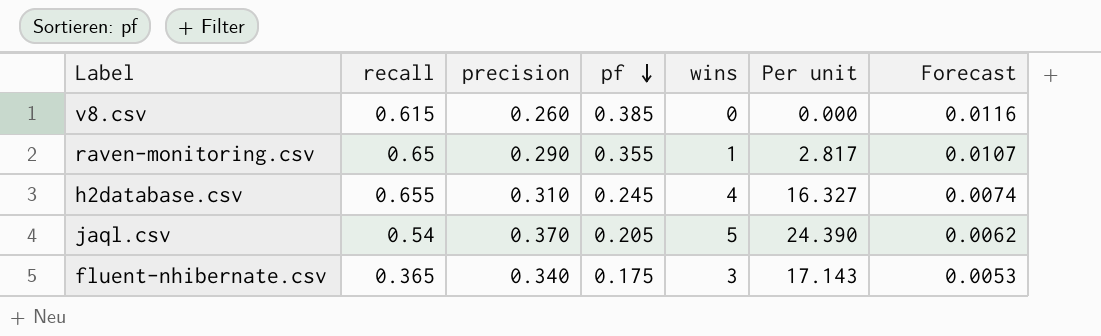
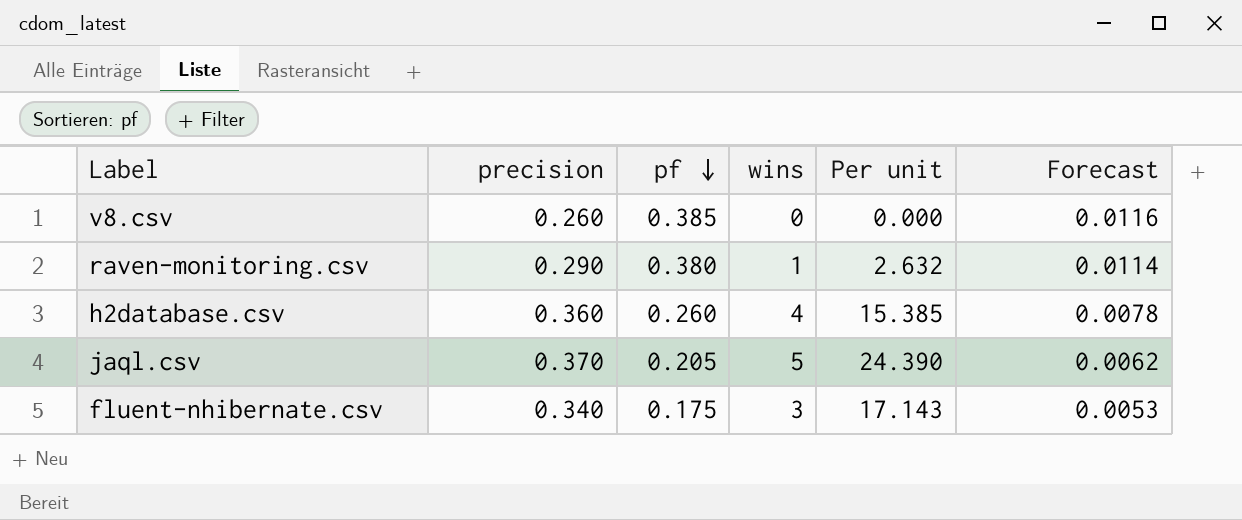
column recall | position: 2 -> none
raven-monitoring.csv | pf: 0.355 -> 0.380
raven-monitoring.csv | Per unit: 2.817 -> 2.632
raven-monitoring.csv | Forecast: 0.0107 -> 0.0114
h2database.csv | precision: 0.310 -> 0.360
h2database.csv | pf: 0.245 -> 0.260
h2database.csv | Per unit: 16.327 -> 15.385
h2database.csv | Forecast: 0.0074 -> 0.0078

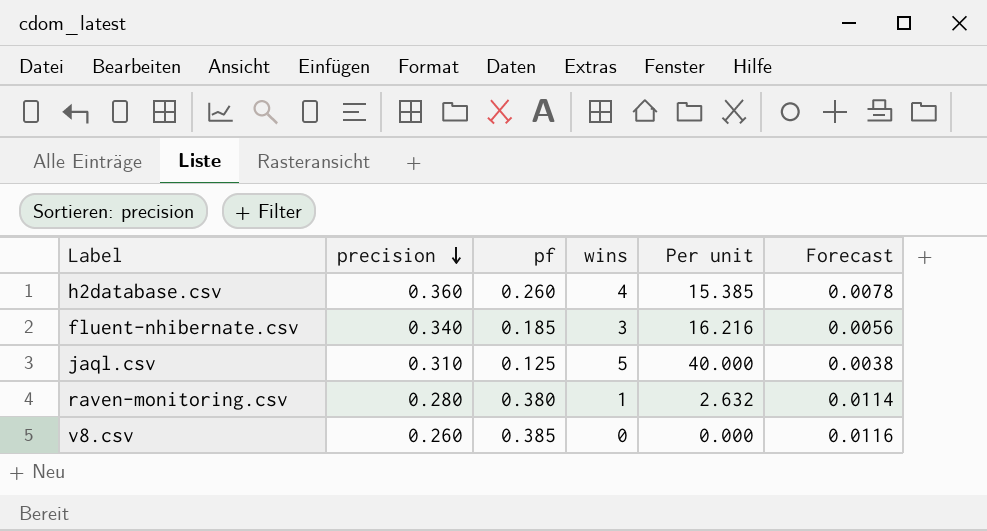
row order: pf descending -> precision descending
fluent-nhibernate.csv | pf: 0.175 -> 0.185
fluent-nhibernate.csv | Per unit: 17.143 -> 16.216
fluent-nhibernate.csv | Forecast: 0.0053 -> 0.0056
jaql.csv | precision: 0.370 -> 0.310
jaql.csv | pf: 0.205 -> 0.125
jaql.csv | Per unit: 24.390 -> 40.000
jaql.csv | Forecast: 0.0062 -> 0.0038
raven-monitoring.csv | precision: 0.290 -> 0.280

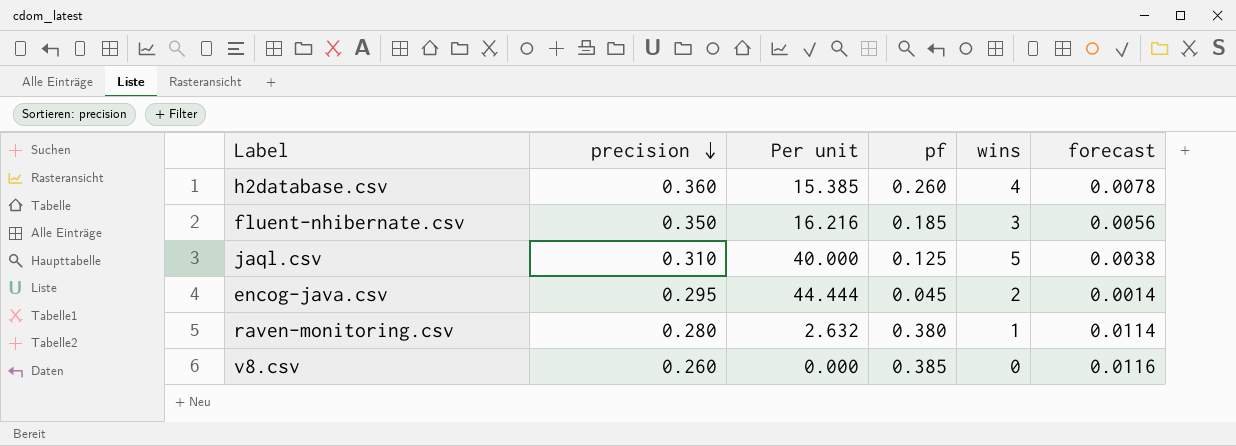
column Per unit | position: 5 -> 3
column name: Forecast -> forecast
fluent-nhibernate.csv | precision: 0.340 -> 0.350
row encog-java.csv: none -> 0.295 | 44.444 | 0.045 | 2 | 0.0014

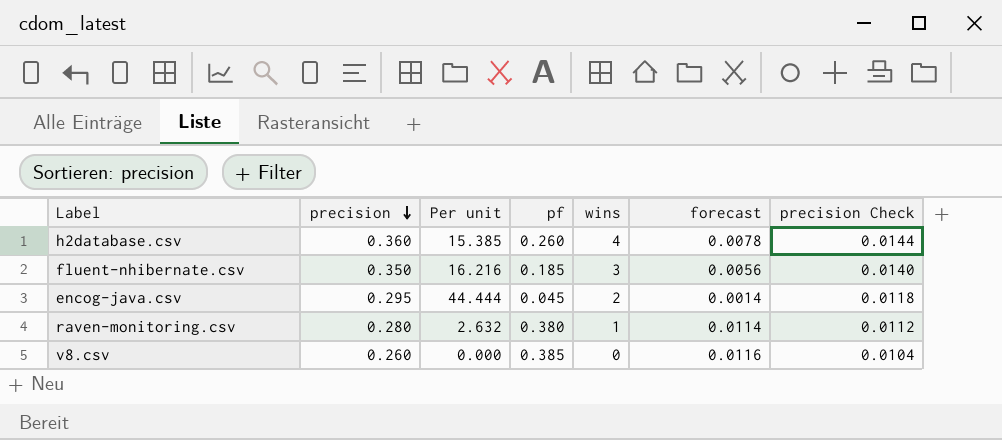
column precision Check | formula: none -> [precision] * 0.04
row jaql.csv: 0.310 | 40.000 | 0.125 | 5 | 0.0038 -> none

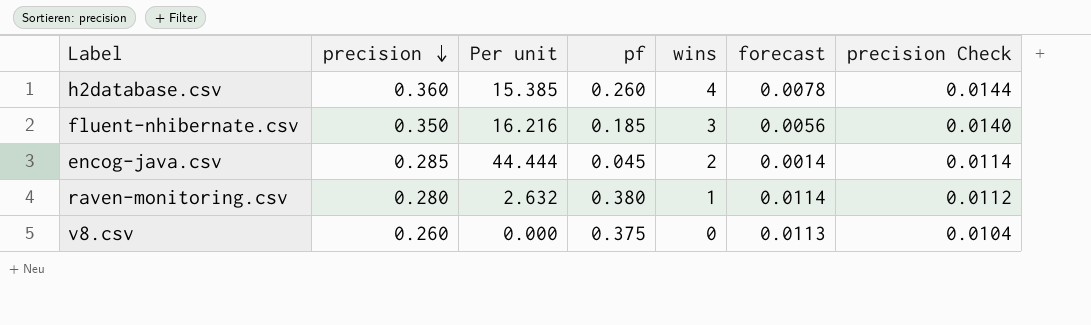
encog-java.csv | precision: 0.295 -> 0.285
encog-java.csv | precision Check: 0.0118 -> 0.0114
v8.csv | pf: 0.385 -> 0.375
v8.csv | forecast: 0.0116 -> 0.0113

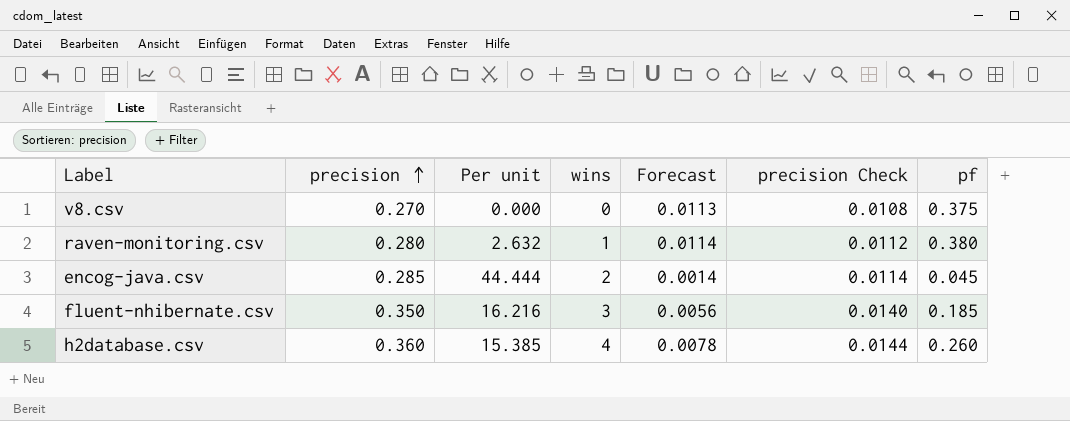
row order: precision descending -> precision ascending
column name: forecast -> Forecast
column pf | position: 4 -> 7
v8.csv | precision: 0.260 -> 0.270
v8.csv | precision Check: 0.0104 -> 0.0108

